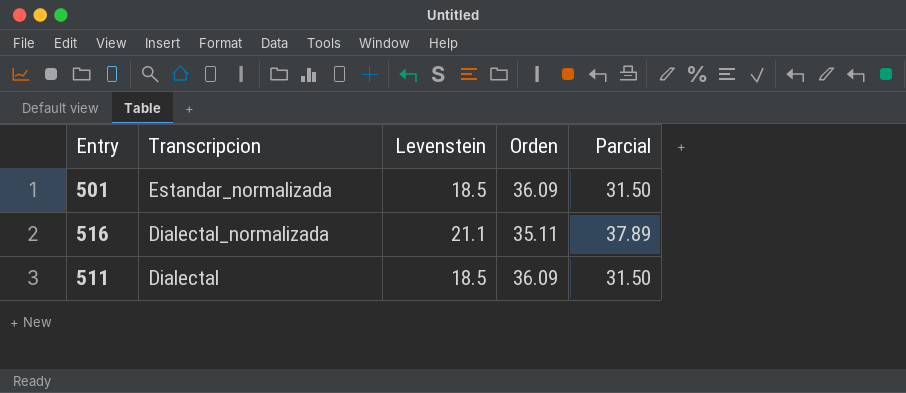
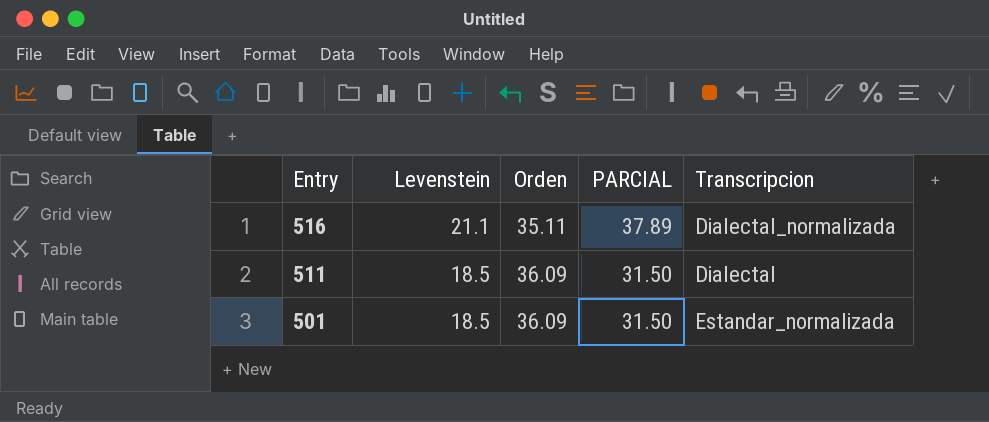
row order: Transcripcion descending -> Entry descending
column name: Parcial -> PARCIAL
column Transcripcion | position: 2 -> 5

